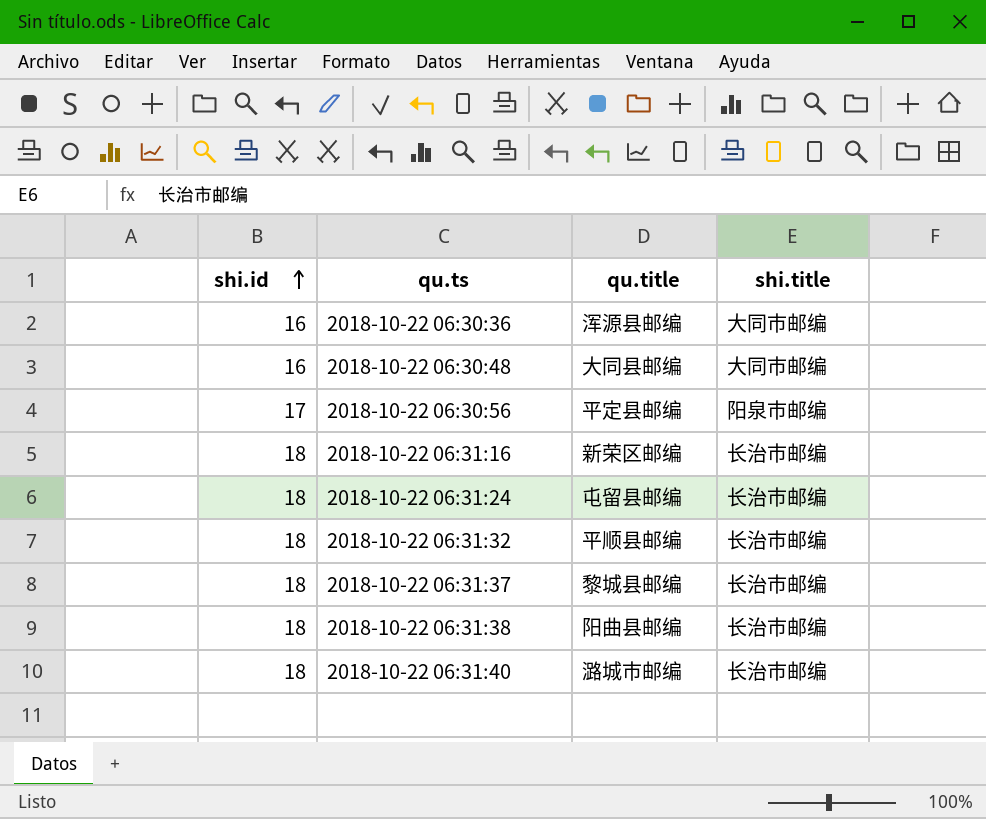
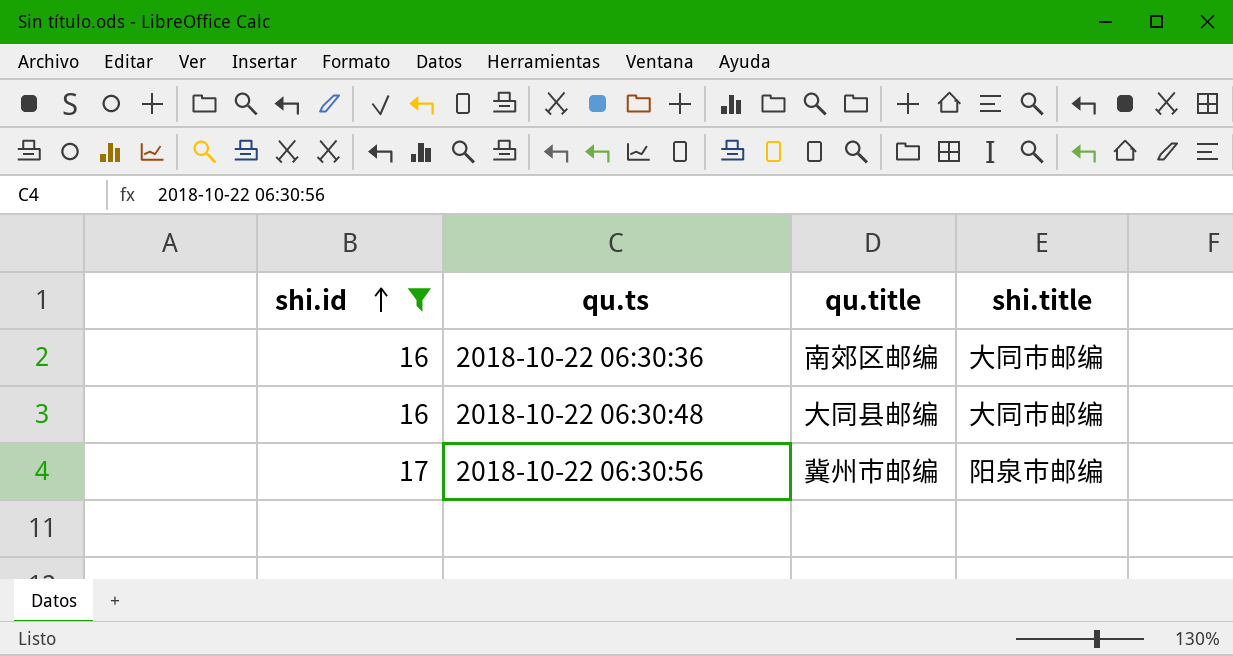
filter: none -> shi.id != 18
2018-10-22 06:30:36 | qu.title: 浑源县邮编 -> 南郊区邮编
2018-10-22 06:30:56 | qu.title: 平定县邮编 -> 冀州市邮编

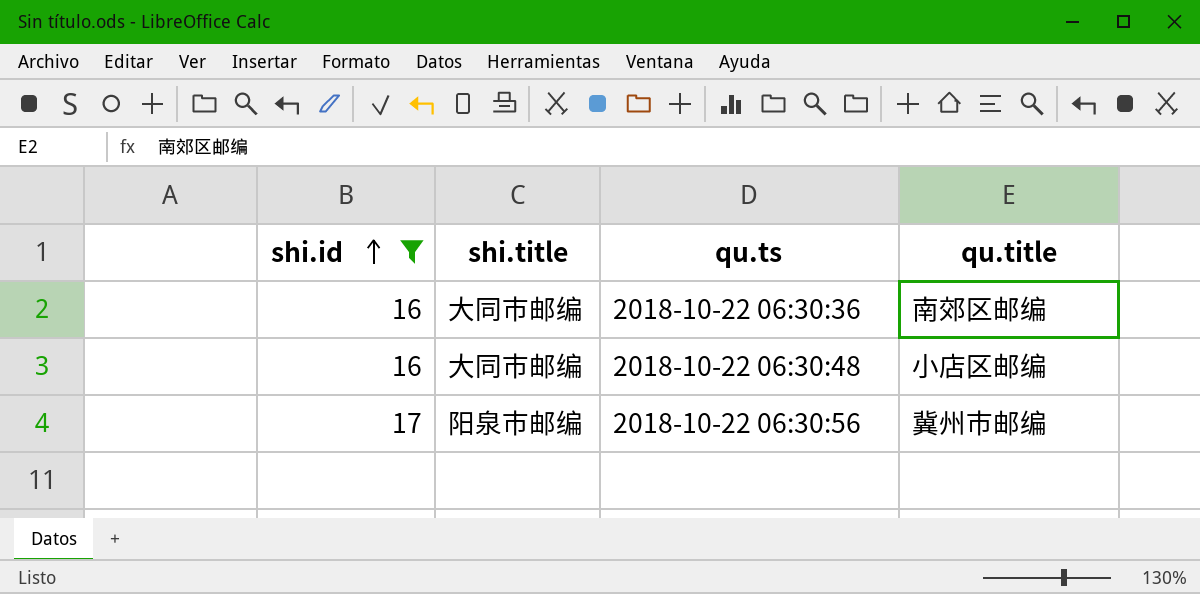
column shi.title | position: 4 -> 2
2018-10-22 06:30:48 | qu.title: 大同县邮编 -> 小店区邮编

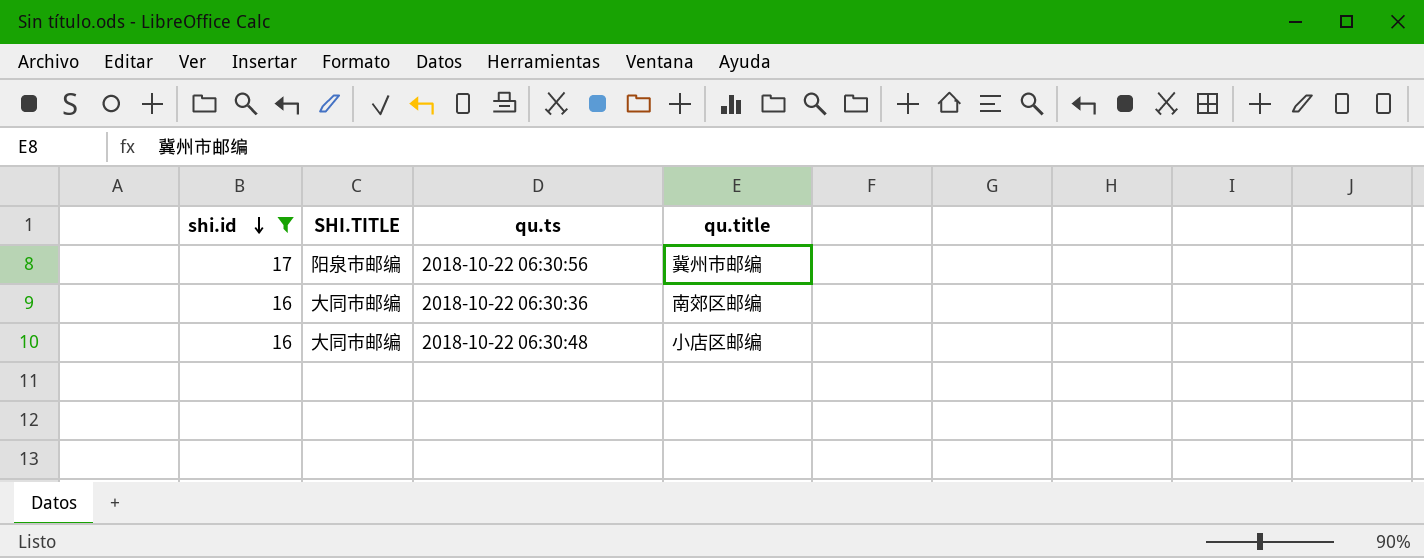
row order: shi.id ascending -> shi.id descending
column name: shi.title -> SHI.TITLE

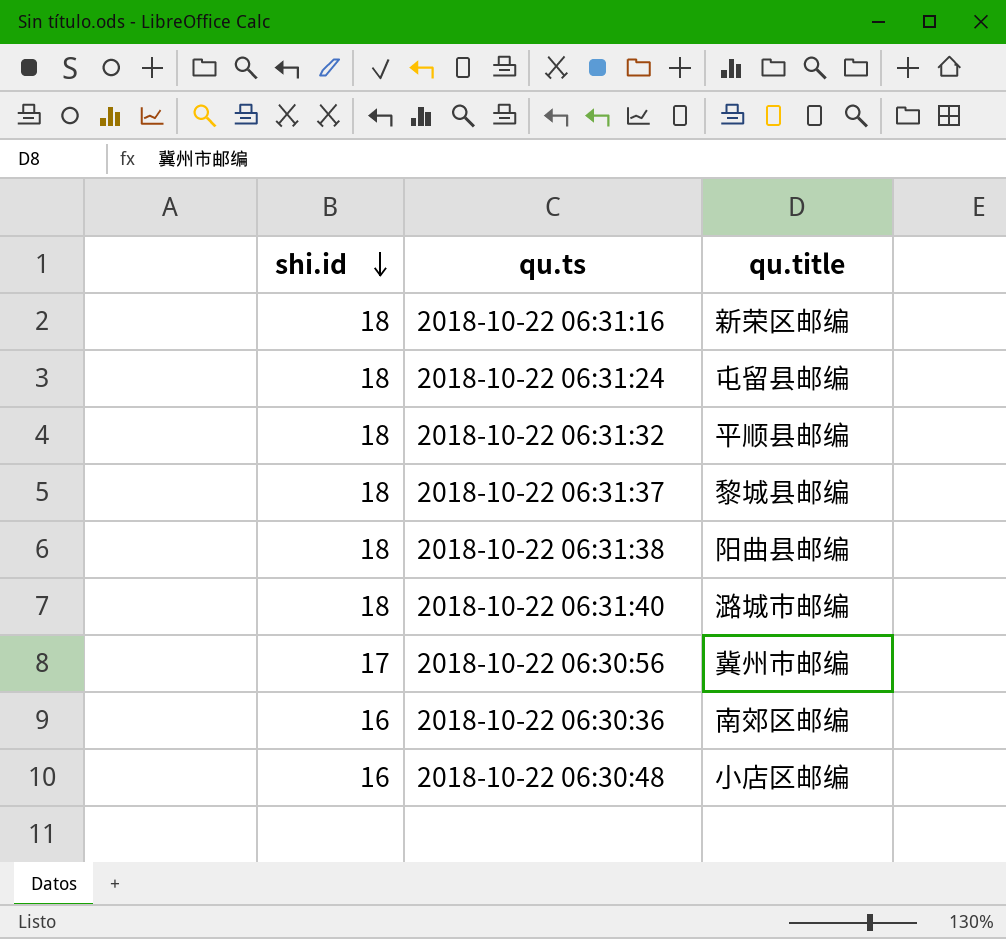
filter: shi.id != 18 -> none
column SHI.TITLE | position: 2 -> none

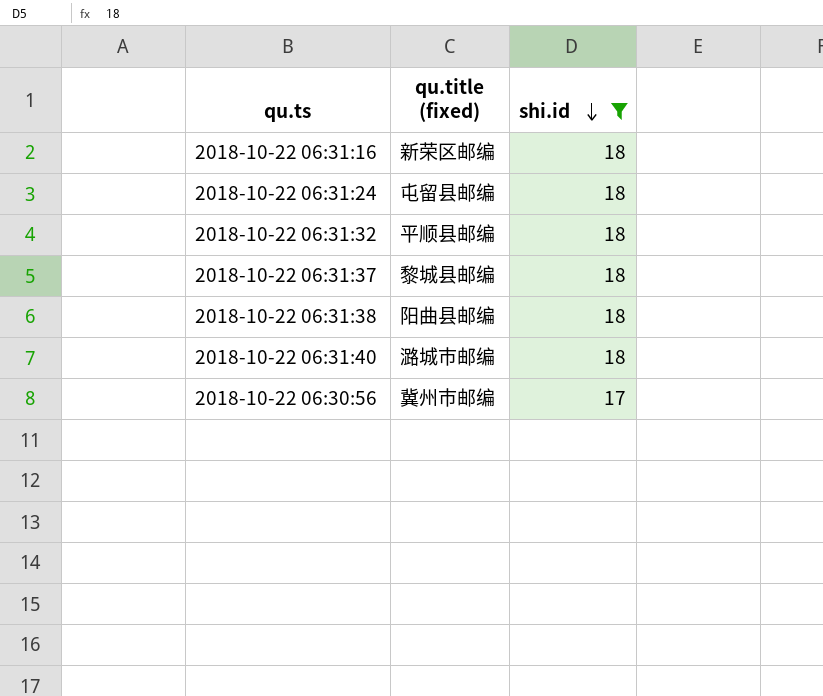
filter: none -> shi.id != 16
column name: qu.title -> qu.title (fixed)
column shi.id | position: 1 -> 3

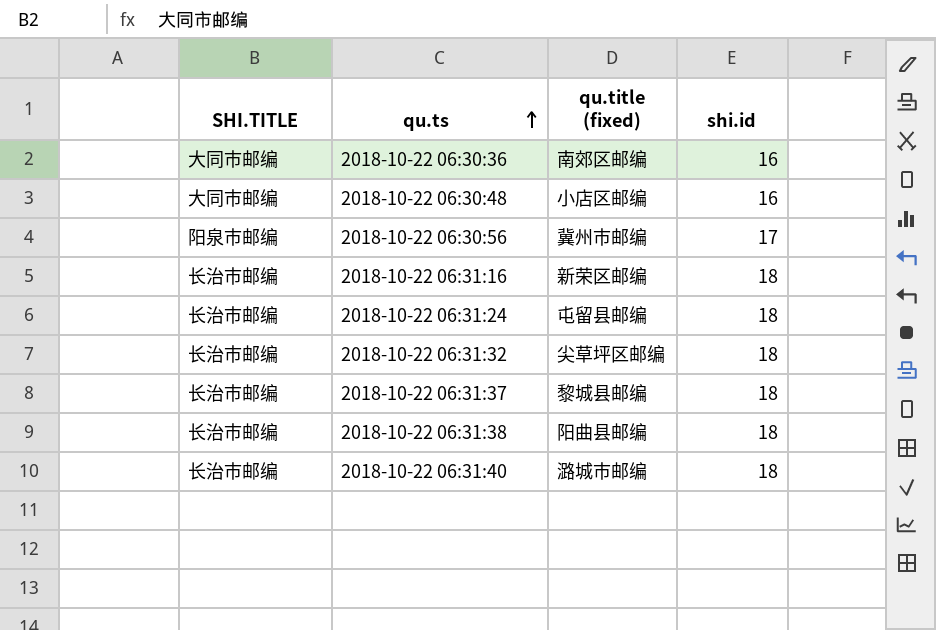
filter: shi.id != 16 -> none
row order: shi.id descending -> qu.ts ascending
column SHI.TITLE | position: none -> 1
2018-10-22 06:31:32 | qu.title (fixed): 平顺县邮编 -> 尖草坪区邮编

